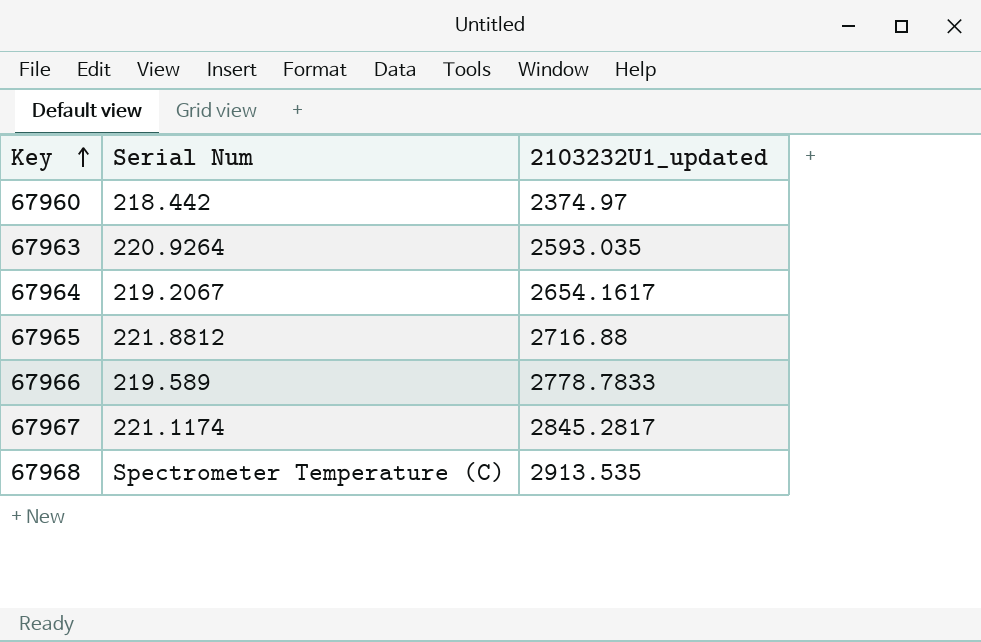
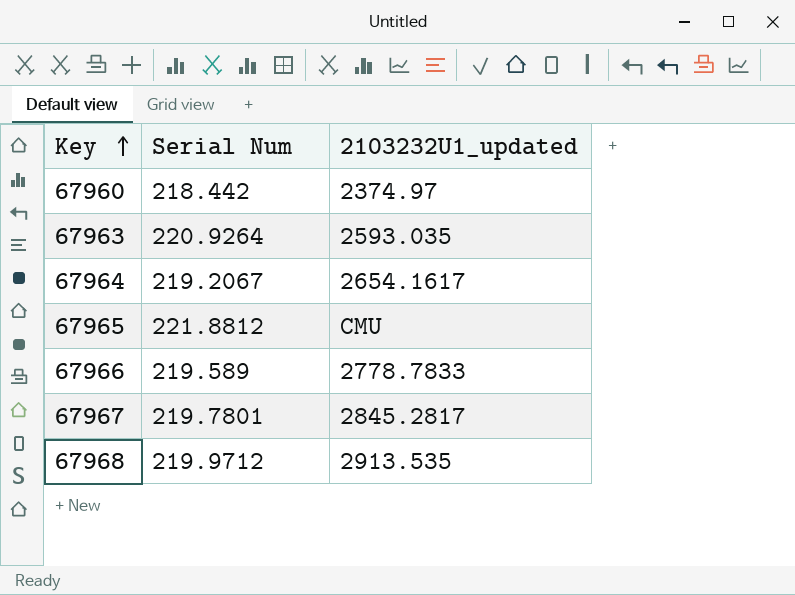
67965 | 2103232U1_updated: 2716.88 -> CMU
67967 | Serial Num: 221.1174 -> 219.7801
67968 | Serial Num: Spectrometer Temperature (C) -> 219.9712

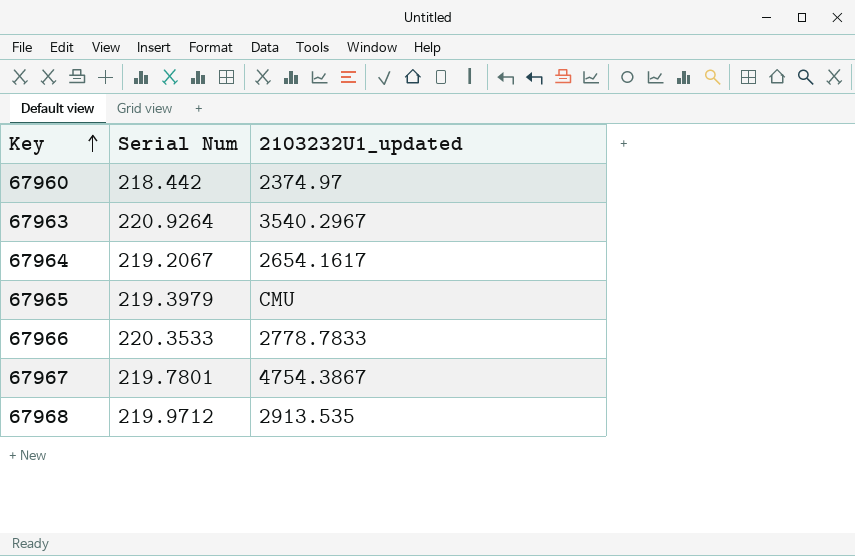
67963 | 2103232U1_updated: 2593.035 -> 3540.2967
67965 | Serial Num: 221.8812 -> 219.3979
67966 | Serial Num: 219.589 -> 220.3533
67967 | 2103232U1_updated: 2845.2817 -> 4754.3867

